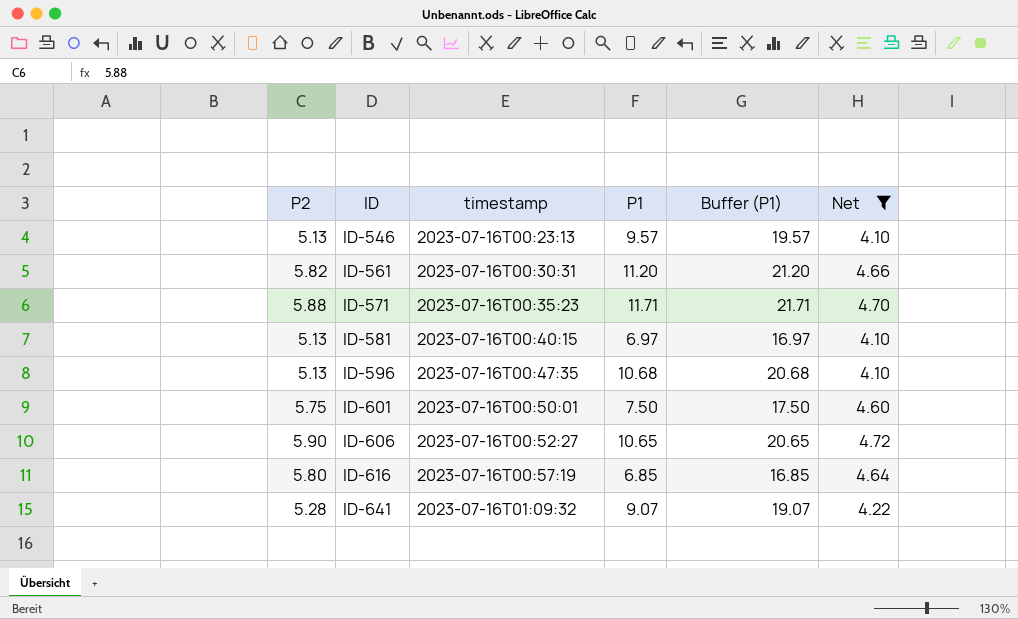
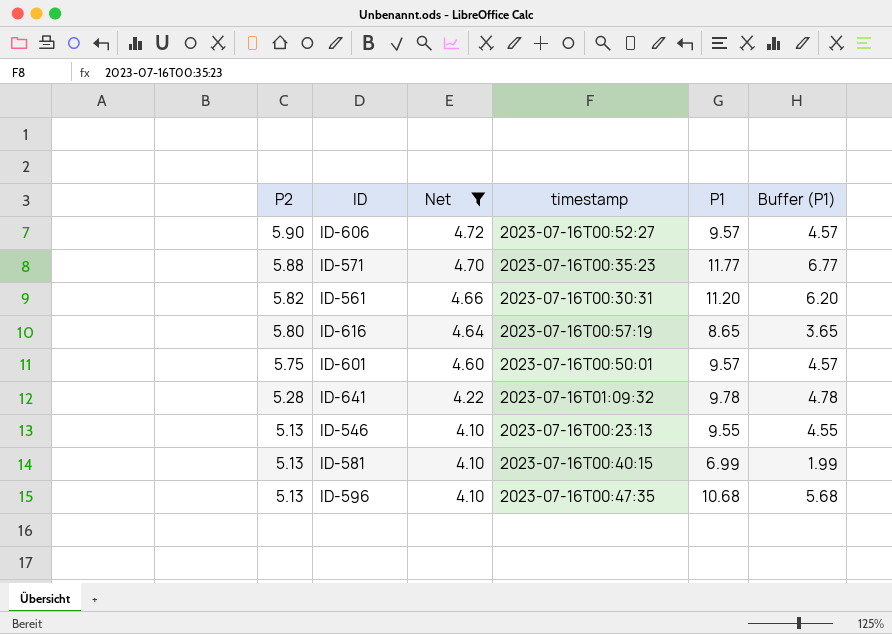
row order: ID ascending -> P2 descending
column Net | position: 6 -> 3
column Buffer (P1) | formula: [P1] + 10 -> [P1] - 5
ID-606 | P1: 10.65 -> 9.57
ID-571 | P1: 11.71 -> 11.77
ID-616 | P1: 6.85 -> 8.65
ID-601 | P1: 7.50 -> 9.57
ID-641 | P1: 9.07 -> 9.78
ID-546 | P1: 9.57 -> 9.55
ID-581 | P1: 6.97 -> 6.99

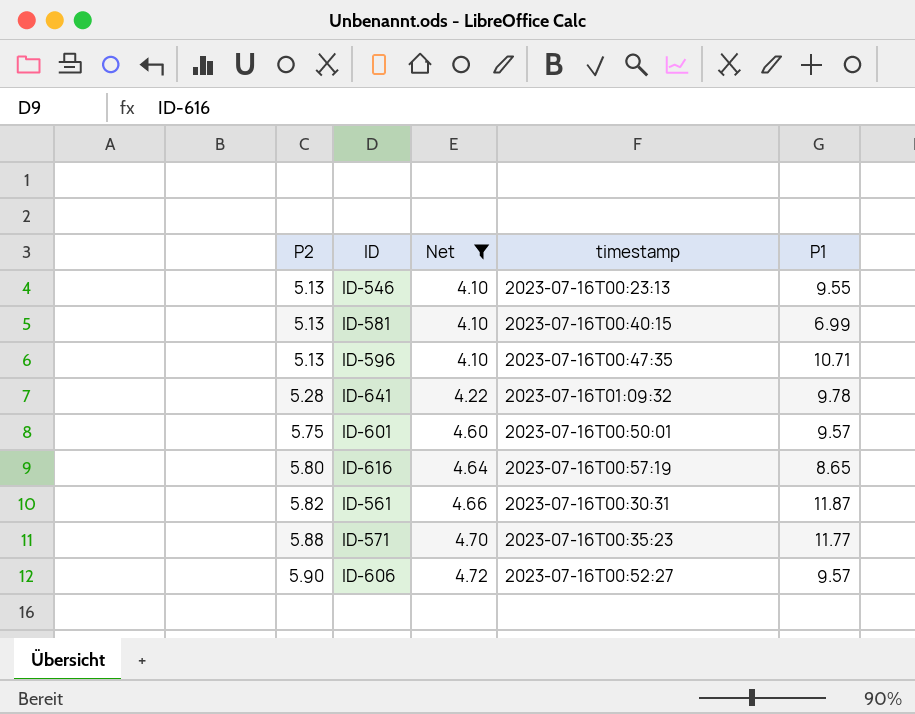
row order: P2 descending -> P2 ascending
column Buffer (P1) | formula: [P1] - 5 -> none
ID-596 | P1: 10.68 -> 10.71
ID-561 | P1: 11.20 -> 11.87

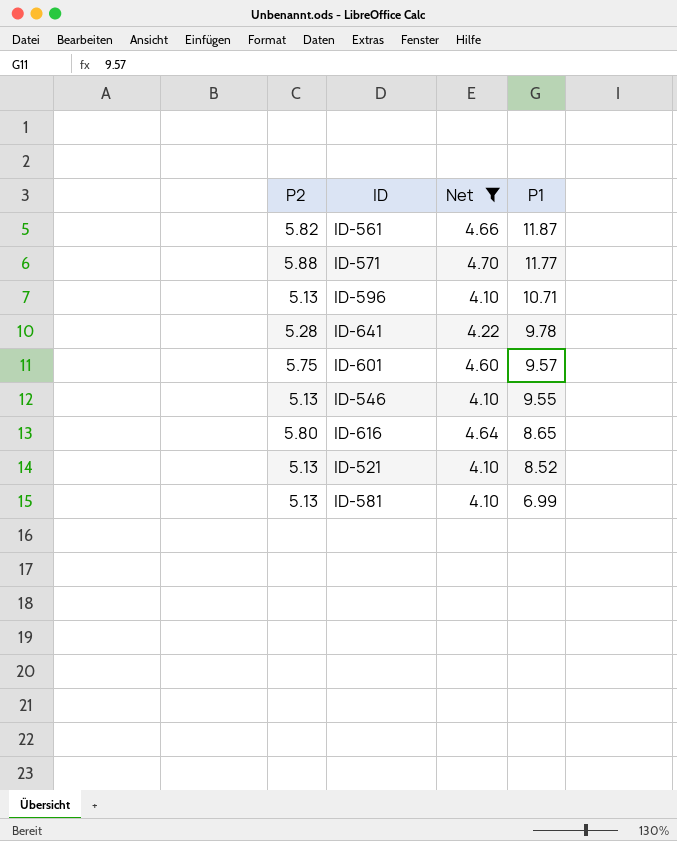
row order: P2 ascending -> P1 descending
column timestamp | position: 4 -> none
row ID-606: 5.90 | 4.72 | 2023-07-16T00:52:27 | 9.57 -> none
row ID-521: none -> 5.13 | 4.10 | 8.52

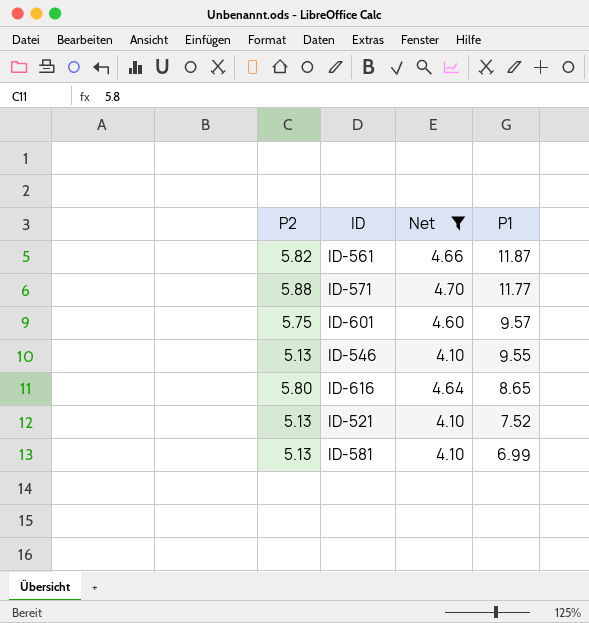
row ID-596: 5.13 | 4.10 | 10.71 -> none
row ID-641: 5.28 | 4.22 | 9.78 -> none
ID-521 | P1: 8.52 -> 7.52

